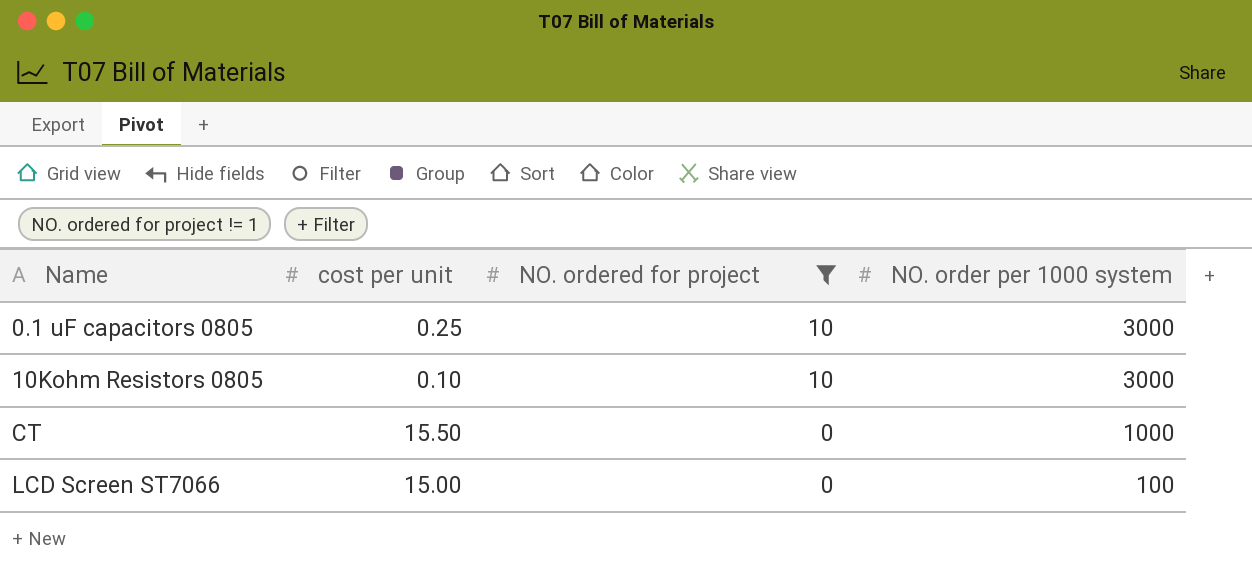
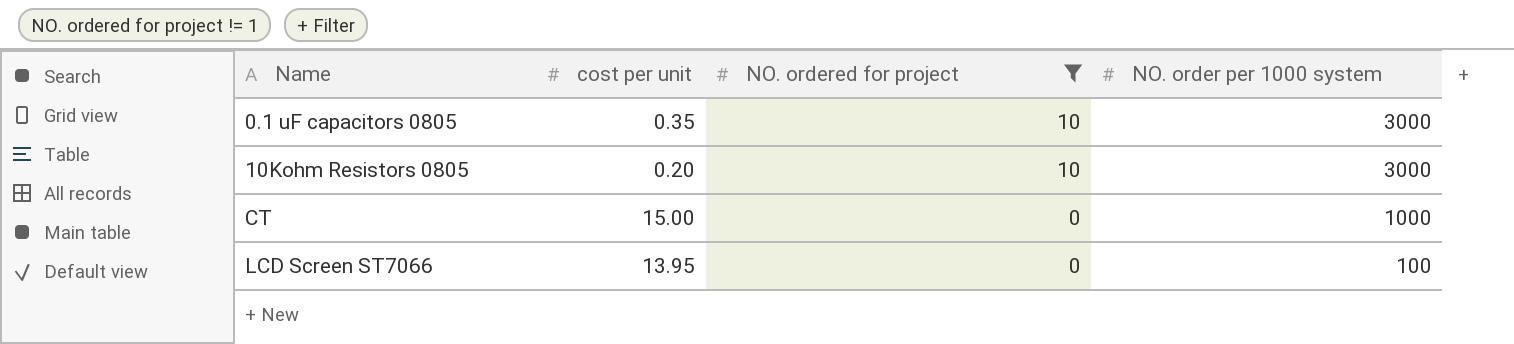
0.1 uF capacitors 0805 | cost per unit: 0.25 -> 0.35
10Kohm Resistors 0805 | cost per unit: 0.10 -> 0.20
CT | cost per unit: 15.50 -> 15.00
LCD Screen ST7066 | cost per unit: 15.00 -> 13.95

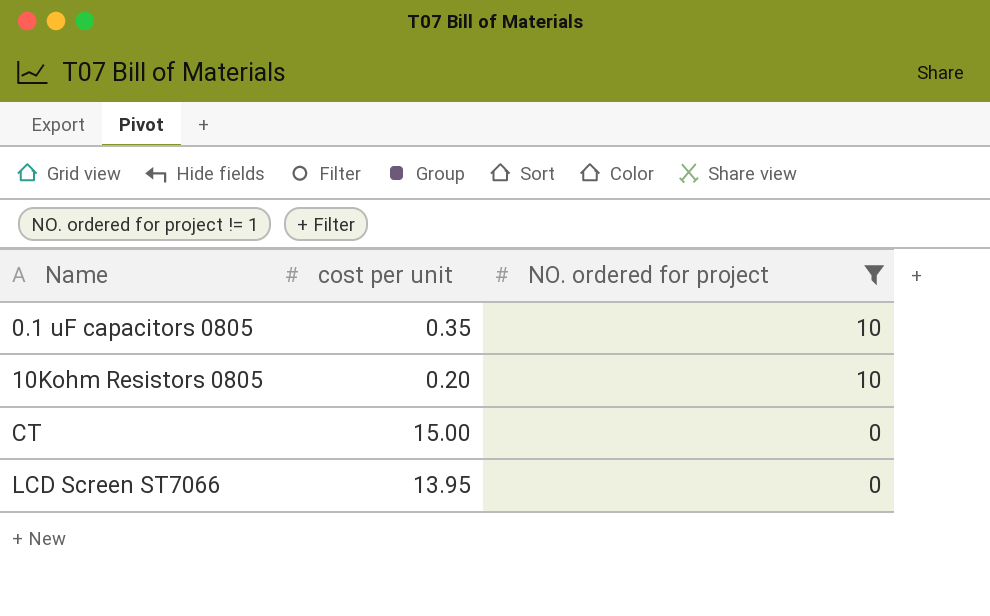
column NO. order per 1000 system | position: 4 -> none

